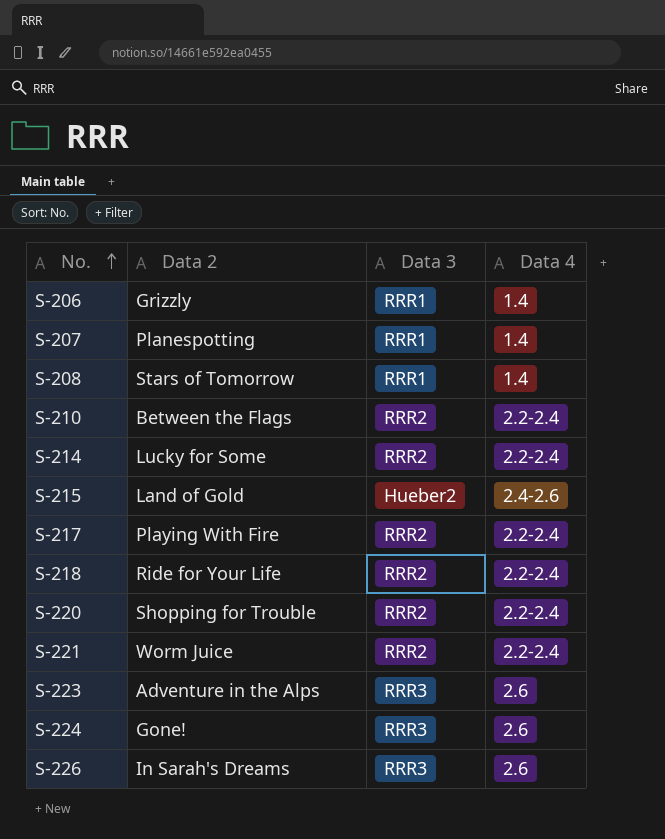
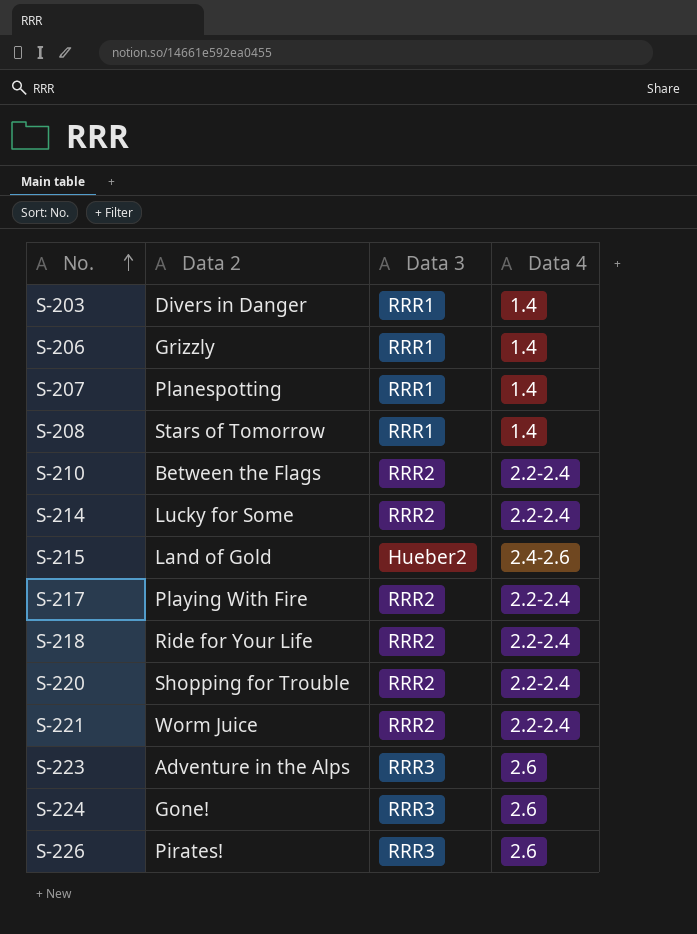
row S-203: none -> Divers in Danger | RRR1 | 1.4
S-226 | Data 2: In Sarah's Dreams -> Pirates!

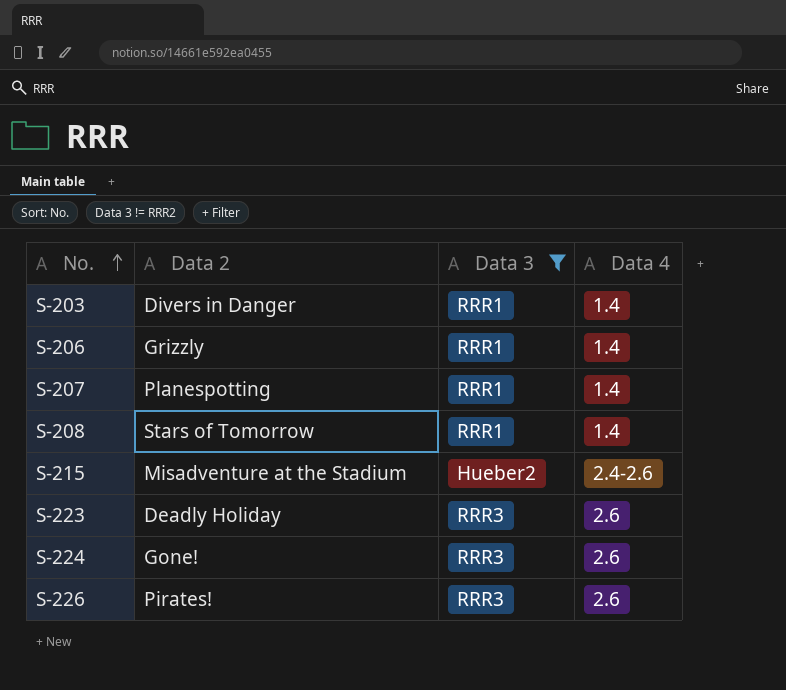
filter: none -> Data 3 != RRR2
S-215 | Data 2: Land of Gold -> Misadventure at the Stadium
S-223 | Data 2: Adventure in the Alps -> Deadly Holiday

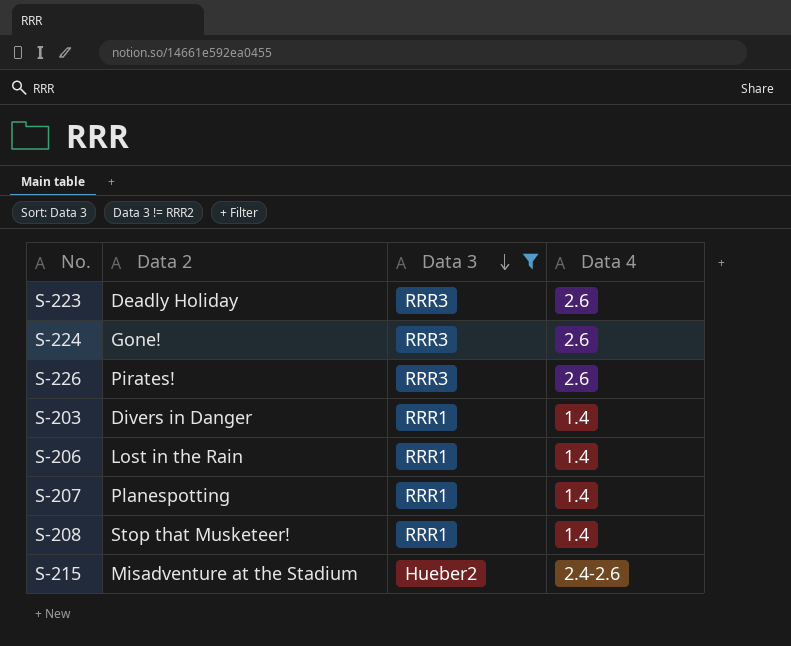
row order: No. ascending -> Data 3 descending
S-206 | Data 2: Grizzly -> Lost in the Rain
S-208 | Data 2: Stars of Tomorrow -> Stop that Musketeer!

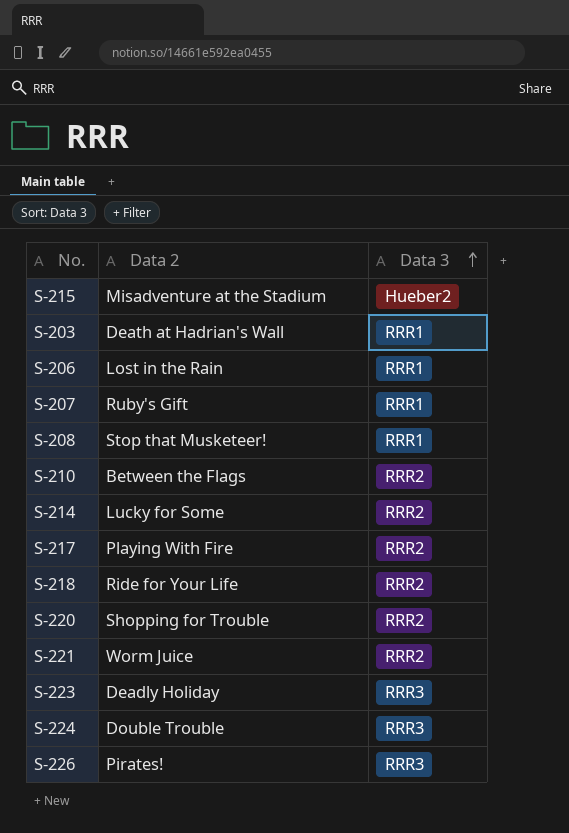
filter: Data 3 != RRR2 -> none
row order: Data 3 descending -> Data 3 ascending
column Data 4 | position: 4 -> none
S-203 | Data 2: Divers in Danger -> Death at Hadrian's Wall
S-207 | Data 2: Planespotting -> Ruby's Gift
S-224 | Data 2: Gone! -> Double Trouble

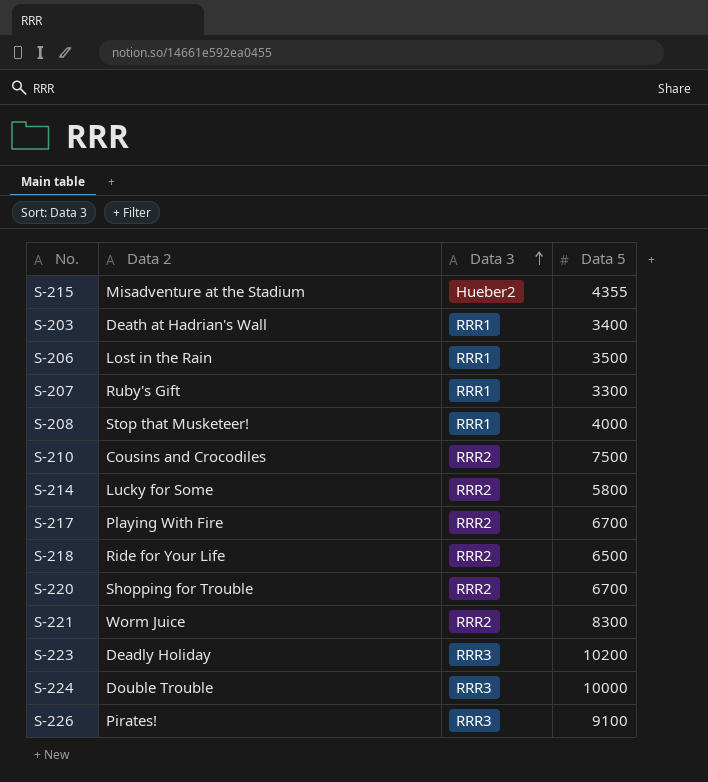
column Data 5 | position: none -> 4
S-210 | Data 2: Between the Flags -> Cousins and Crocodiles

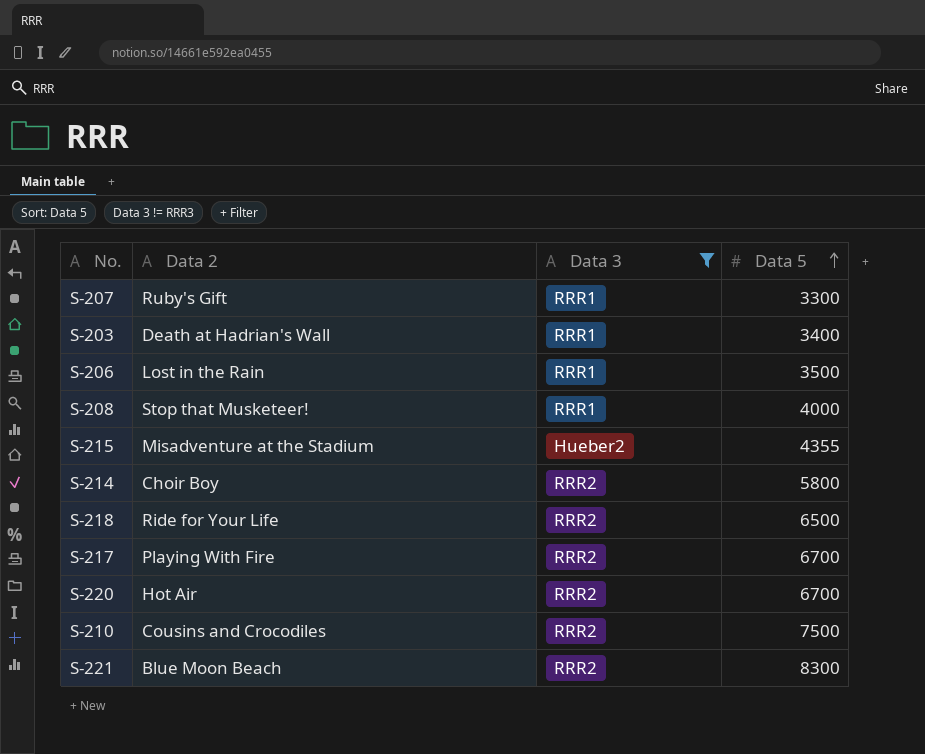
filter: none -> Data 3 != RRR3
row order: Data 3 ascending -> Data 5 ascending
S-214 | Data 2: Lucky for Some -> Choir Boy
S-220 | Data 2: Shopping for Trouble -> Hot Air
S-221 | Data 2: Worm Juice -> Blue Moon Beach

